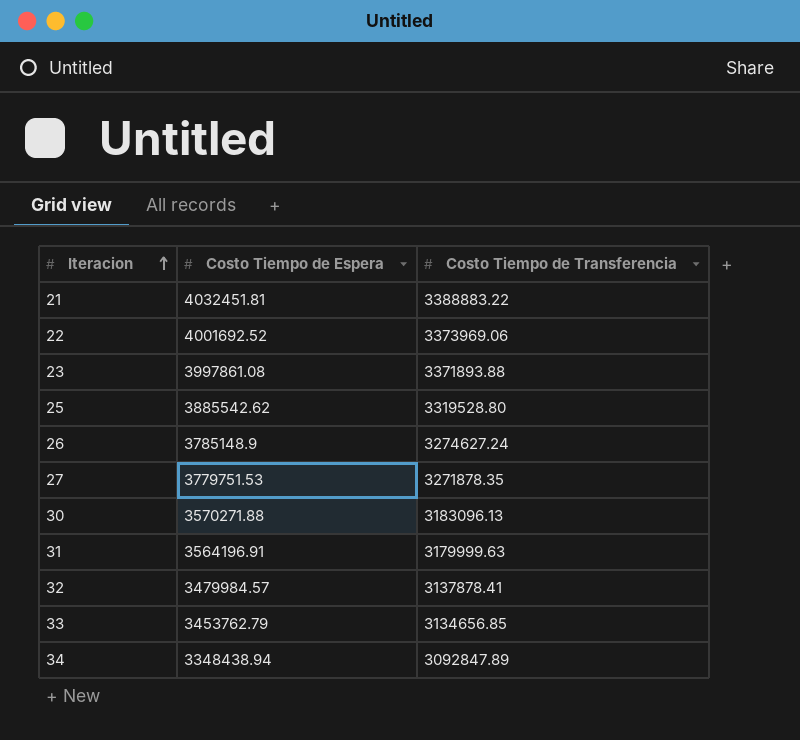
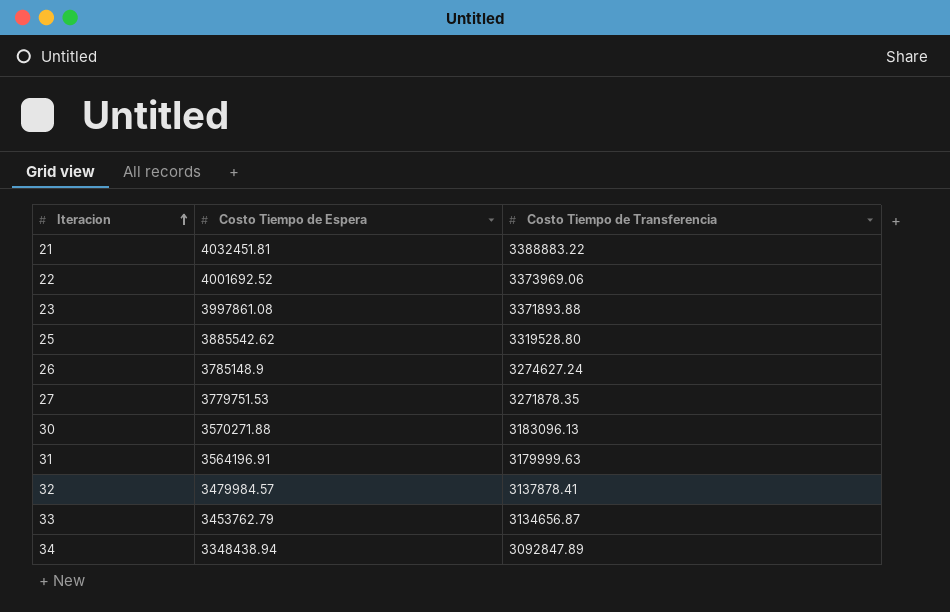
33 | Costo Tiempo de Transferencia: 3134656.85 -> 3134656.87

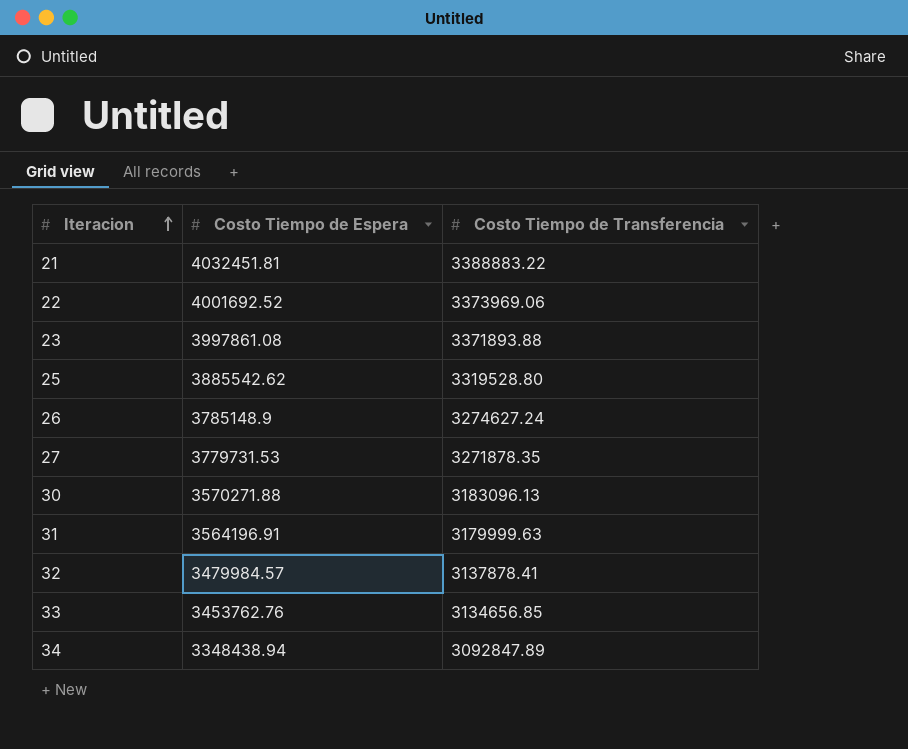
27 | Costo Tiempo de Espera: 3779751.53 -> 3779731.53
33 | Costo Tiempo de Espera: 3453762.79 -> 3453762.76
33 | Costo Tiempo de Transferencia: 3134656.87 -> 3134656.85

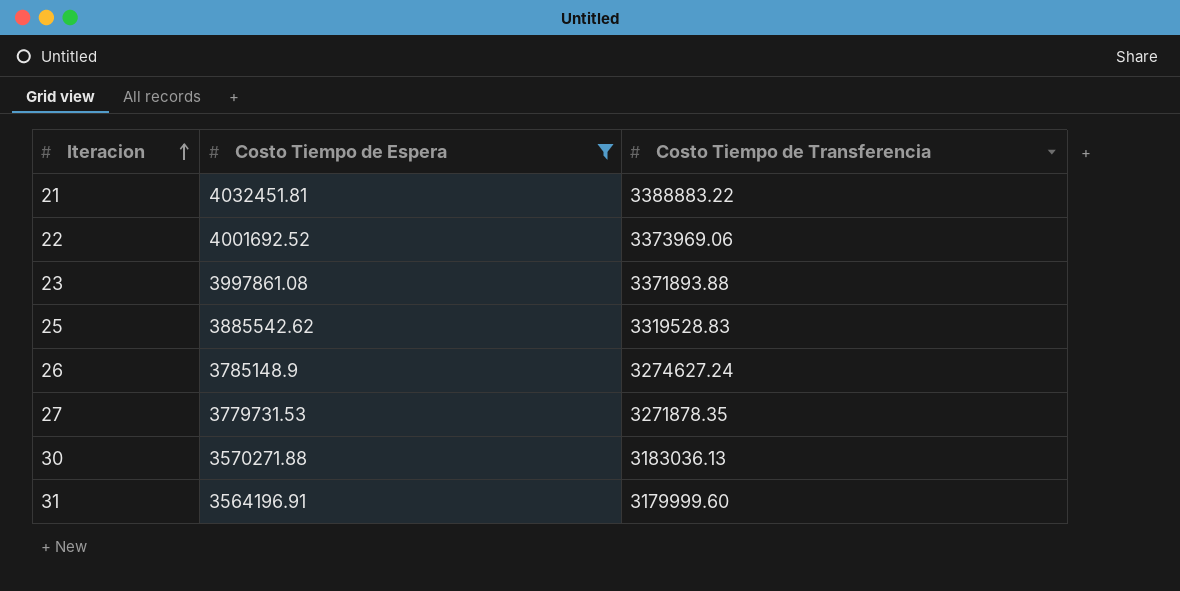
filter: none -> Costo Tiempo de Espera >= 3564196.91
25 | Costo Tiempo de Transferencia: 3319528.80 -> 3319528.83
30 | Costo Tiempo de Transferencia: 3183096.13 -> 3183036.13
31 | Costo Tiempo de Transferencia: 3179999.63 -> 3179999.60

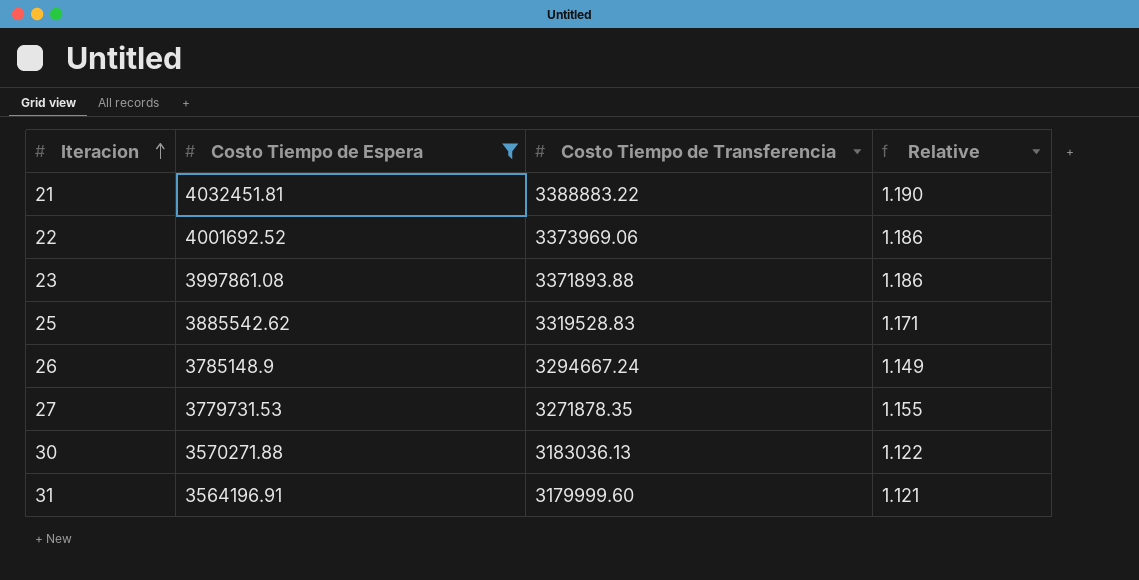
column Relative | formula: none -> [Costo Tiempo de Espera] / [Costo Tiempo de Transferencia]
26 | Costo Tiempo de Transferencia: 3274627.24 -> 3294667.24

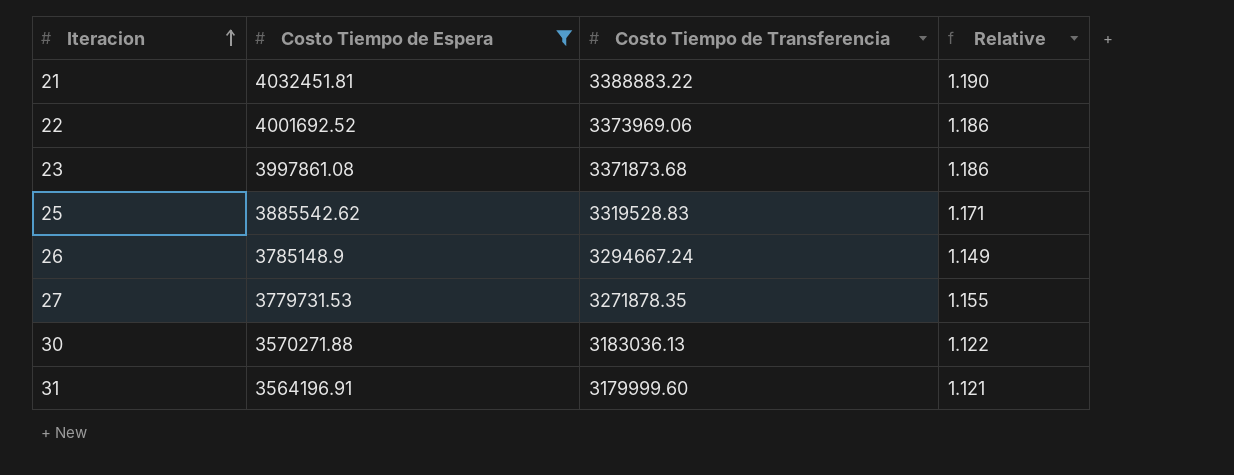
23 | Costo Tiempo de Transferencia: 3371893.88 -> 3371873.68

